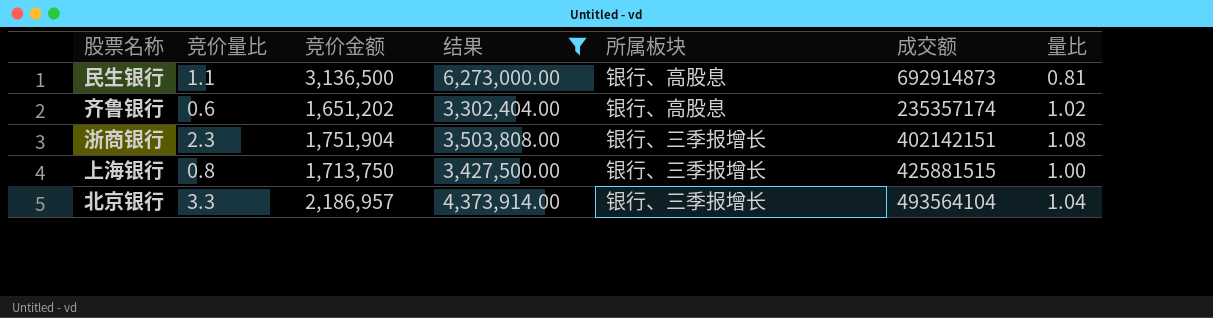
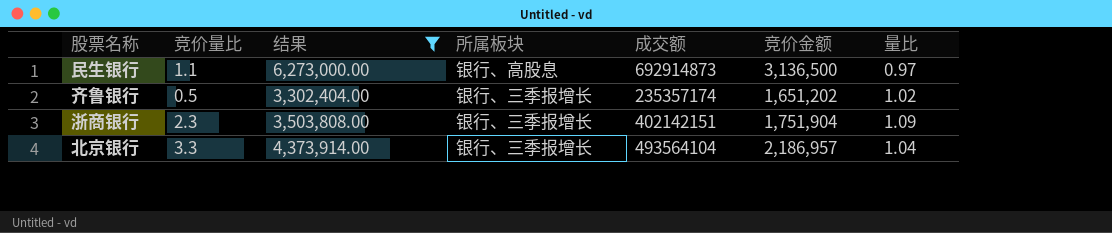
column 竞价金额 | position: 3 -> 6
row 上海银行: 0.8 | 1,713,750 | 3,427,500.00 | 银行、三季报增长 | 425881515 | 1.00 -> none
民生银行 | 量比: 0.81 -> 0.97
齐鲁银行 | 竞价量比: 0.6 -> 0.5
齐鲁银行 | 所属板块: 银行、高股息 -> 银行、三季报增长
浙商银行 | 量比: 1.08 -> 1.09

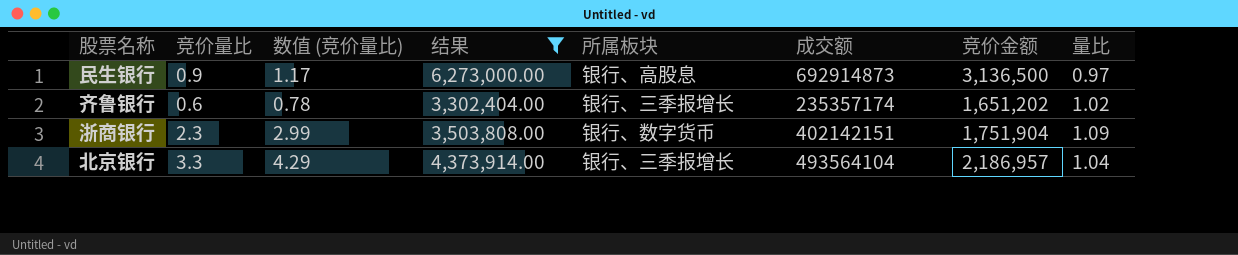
column 数值 (竞价量比) | formula: none -> [竞价量比] * 1.3
民生银行 | 竞价量比: 1.1 -> 0.9
齐鲁银行 | 竞价量比: 0.5 -> 0.6
浙商银行 | 所属板块: 银行、三季报增长 -> 银行、数字货币

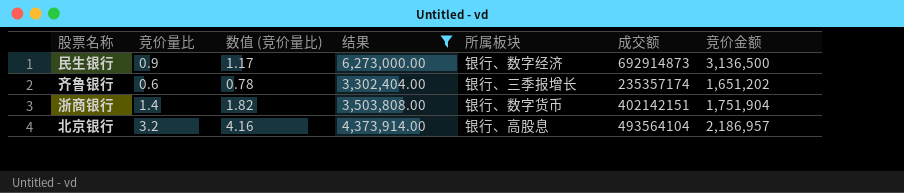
column 量比 | position: 8 -> none
民生银行 | 所属板块: 银行、高股息 -> 银行、数字经济
浙商银行 | 竞价量比: 2.3 -> 1.4
浙商银行 | 数值 (竞价量比): 2.99 -> 1.82
北京银行 | 竞价量比: 3.3 -> 3.2
北京银行 | 数值 (竞价量比): 4.29 -> 4.16
北京银行 | 所属板块: 银行、三季报增长 -> 银行、高股息

